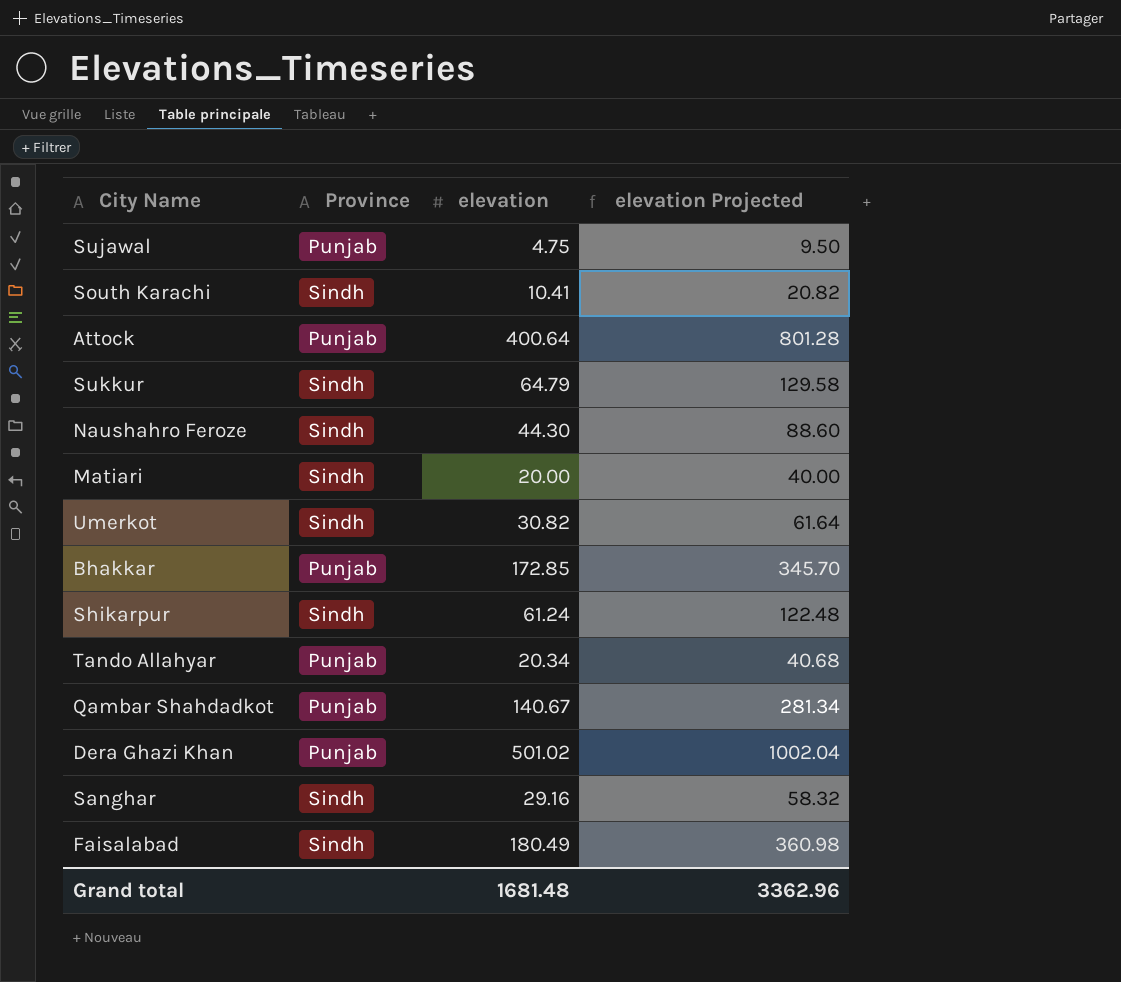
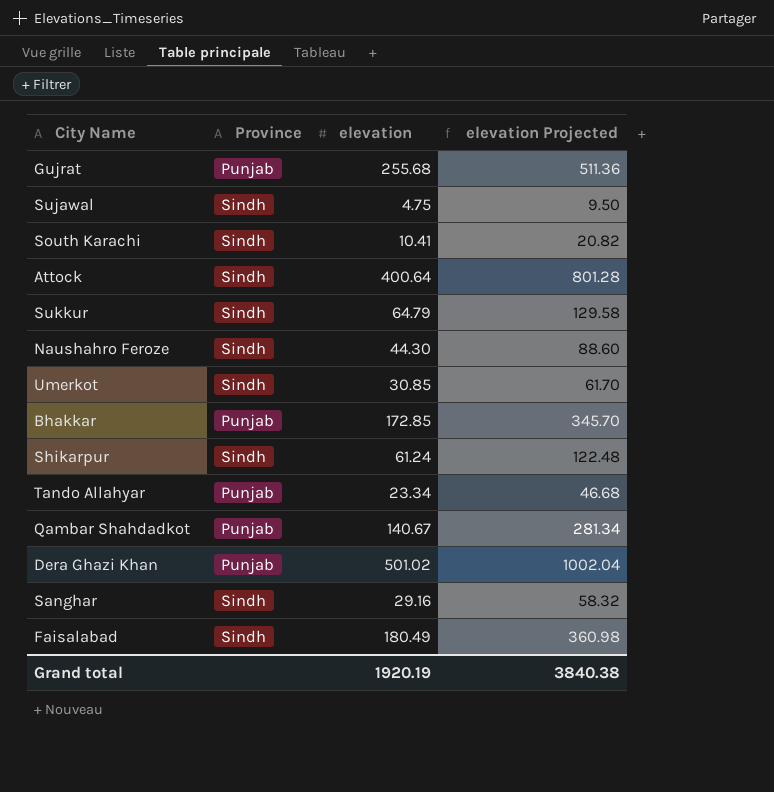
row Matiari: Sindh | 20.00 | 40.00 -> none
row Gujrat: none -> Punjab | 255.68 | 511.36
Sujawal | Province: Punjab -> Sindh
Attock | Province: Punjab -> Sindh
Umerkot | elevation: 30.82 -> 30.85
Umerkot | elevation Projected: 61.64 -> 61.70
Tando Allahyar | elevation: 20.34 -> 23.34
Tando Allahyar | elevation Projected: 40.68 -> 46.68
Grand total | elevation: 1681.48 -> 1920.19
Grand total | elevation Projected: 3362.96 -> 3840.38

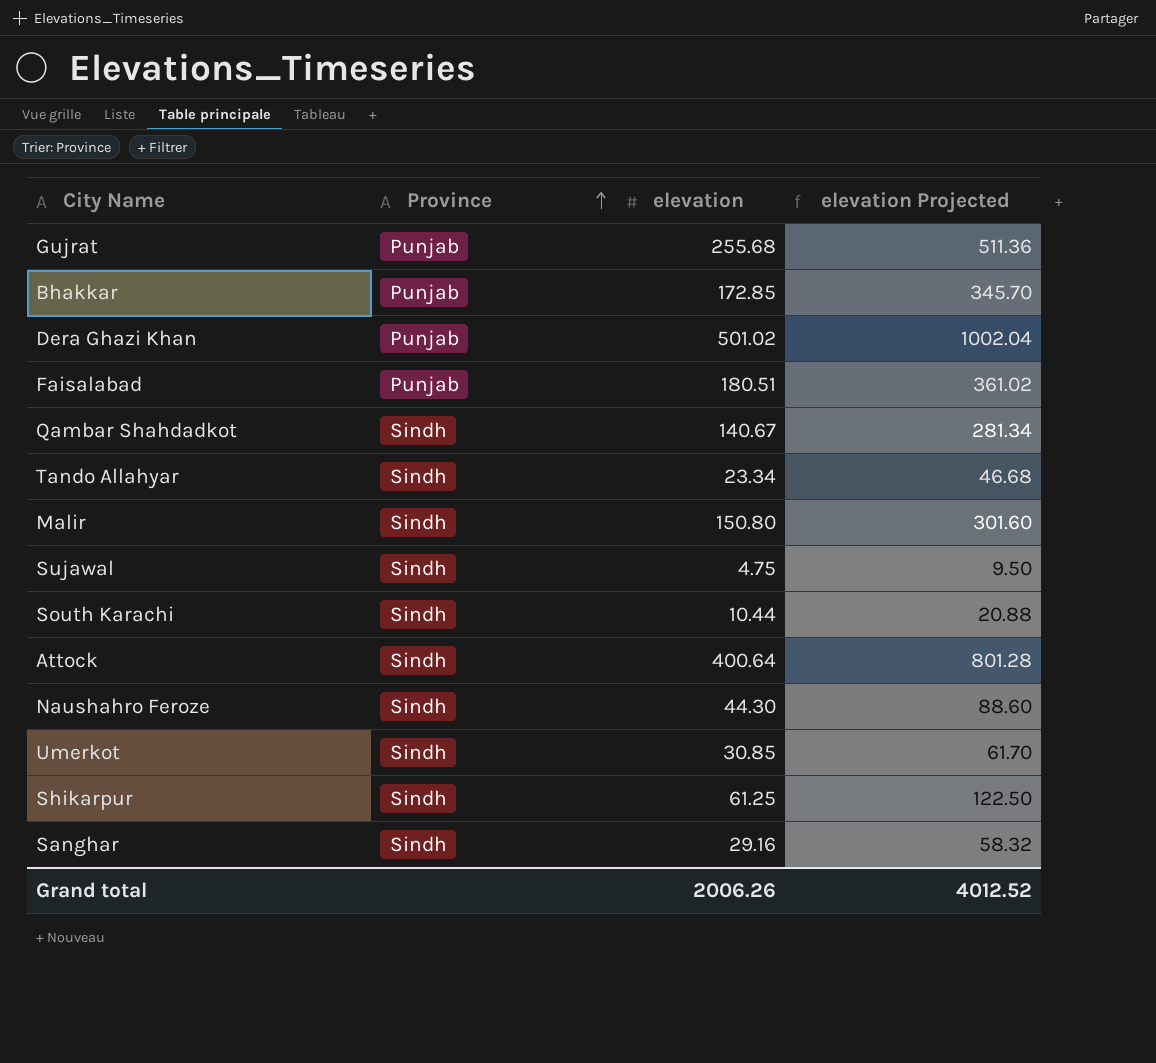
row order: none -> Province ascending
row Sukkur: Sindh | 64.79 | 129.58 -> none
Faisalabad | Province: Sindh -> Punjab
Faisalabad | elevation: 180.49 -> 180.51
Faisalabad | elevation Projected: 360.98 -> 361.02
Qambar Shahdadkot | Province: Punjab -> Sindh
Tando Allahyar | Province: Punjab -> Sindh
row Malir: none -> Sindh | 150.80 | 301.60
South Karachi | elevation: 10.41 -> 10.44
South Karachi | elevation Projected: 20.82 -> 20.88
Shikarpur | elevation: 61.24 -> 61.25
Shikarpur | elevation Projected: 122.48 -> 122.50
Grand total | elevation: 1920.19 -> 2006.26
Grand total | elevation Projected: 3840.38 -> 4012.52

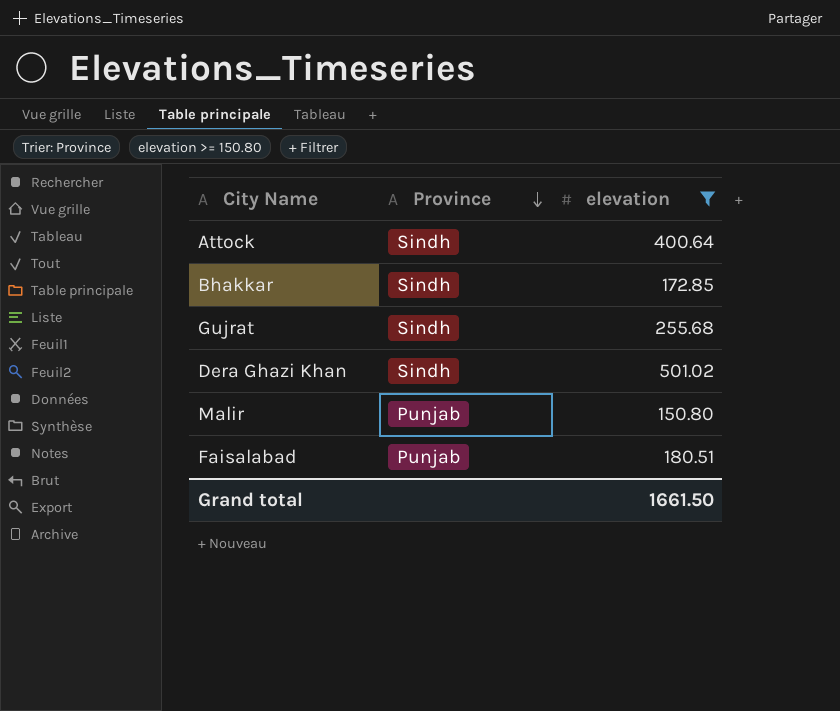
filter: none -> elevation >= 150.80
row order: Province ascending -> Province descending
column elevation Projected | formula: [elevation] * 2 -> none
Bhakkar | Province: Punjab -> Sindh
Gujrat | Province: Punjab -> Sindh
Dera Ghazi Khan | Province: Punjab -> Sindh
Malir | Province: Sindh -> Punjab
Grand total | elevation: 2006.26 -> 1661.50

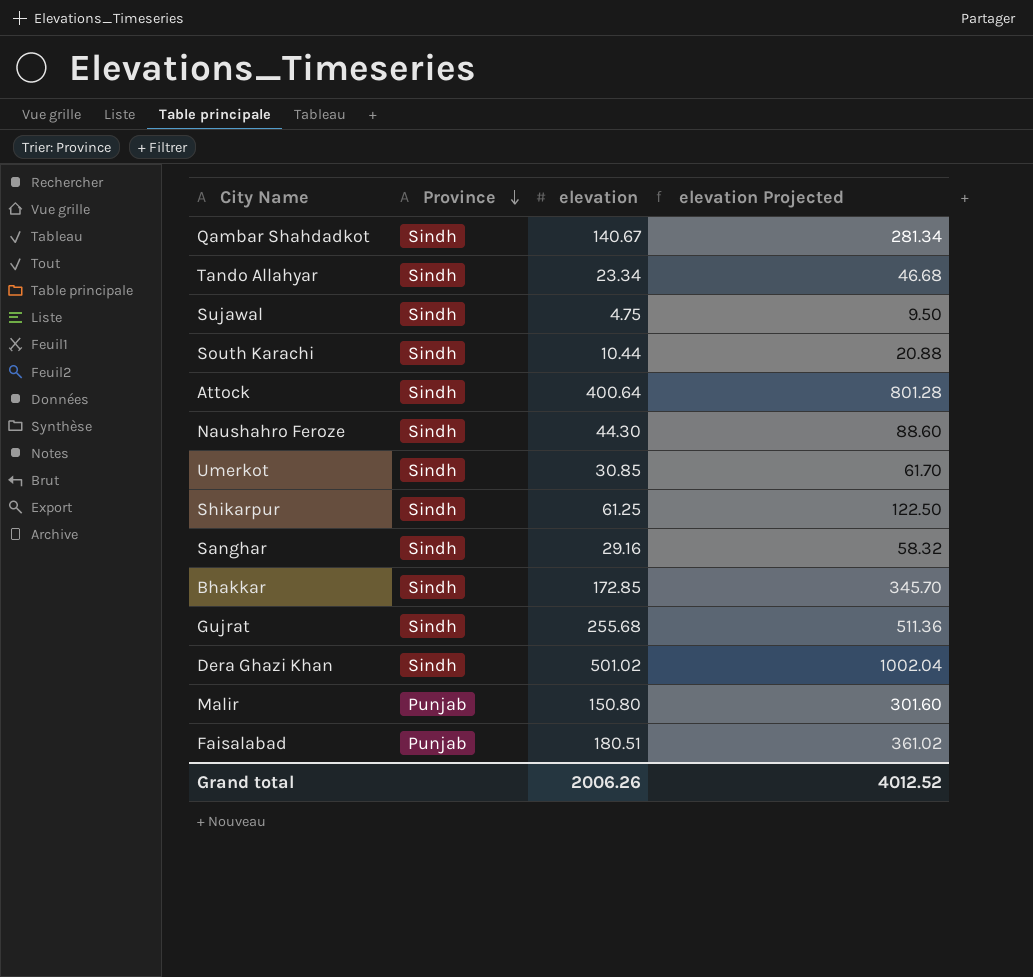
filter: elevation >= 150.80 -> none
column elevation Projected | formula: none -> [elevation] * 2
Grand total | elevation: 1661.50 -> 2006.26

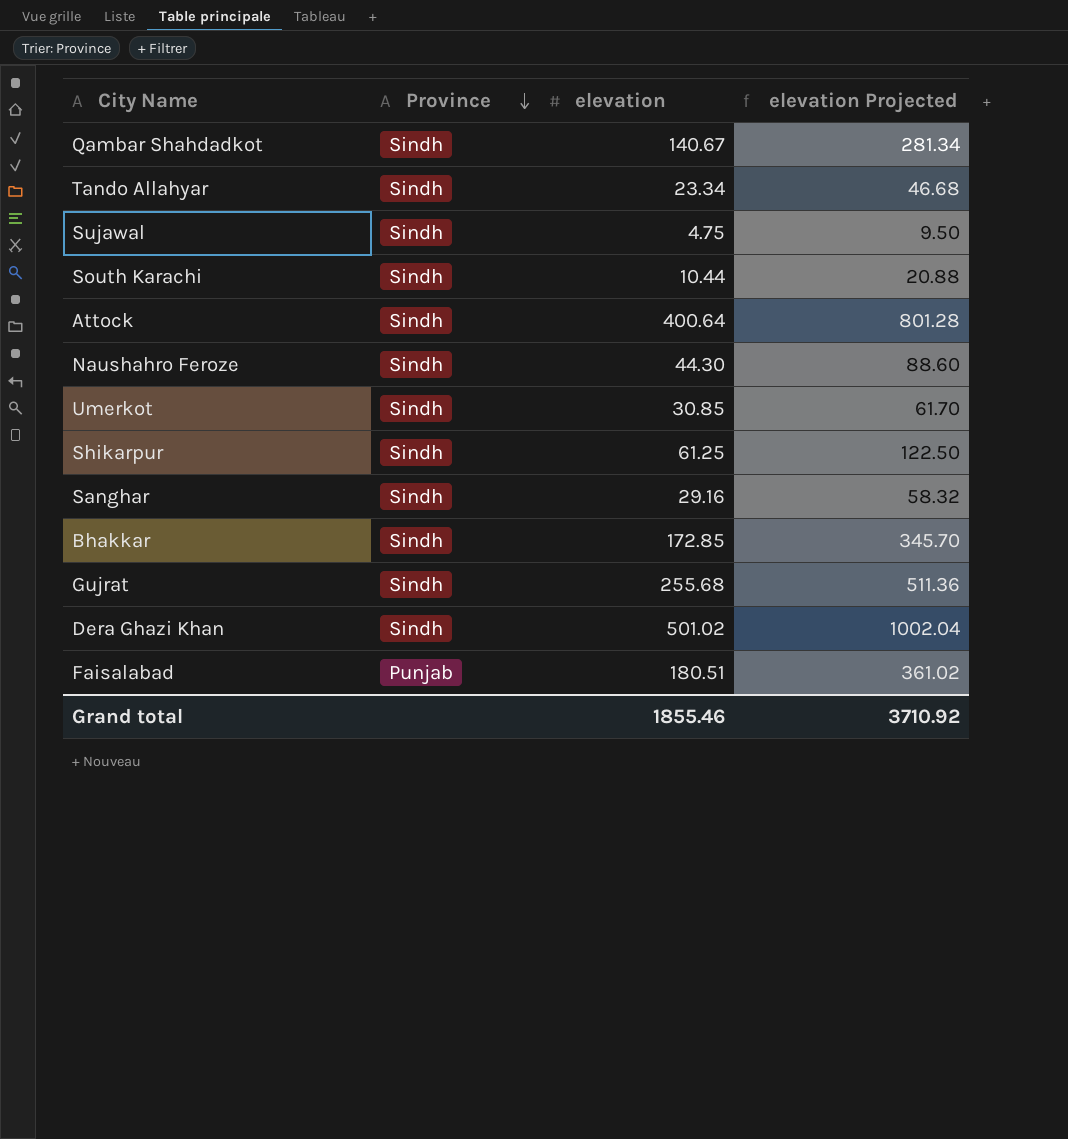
row Malir: Punjab | 150.80 | 301.60 -> none
Grand total | elevation: 2006.26 -> 1855.46
Grand total | elevation Projected: 4012.52 -> 3710.92

